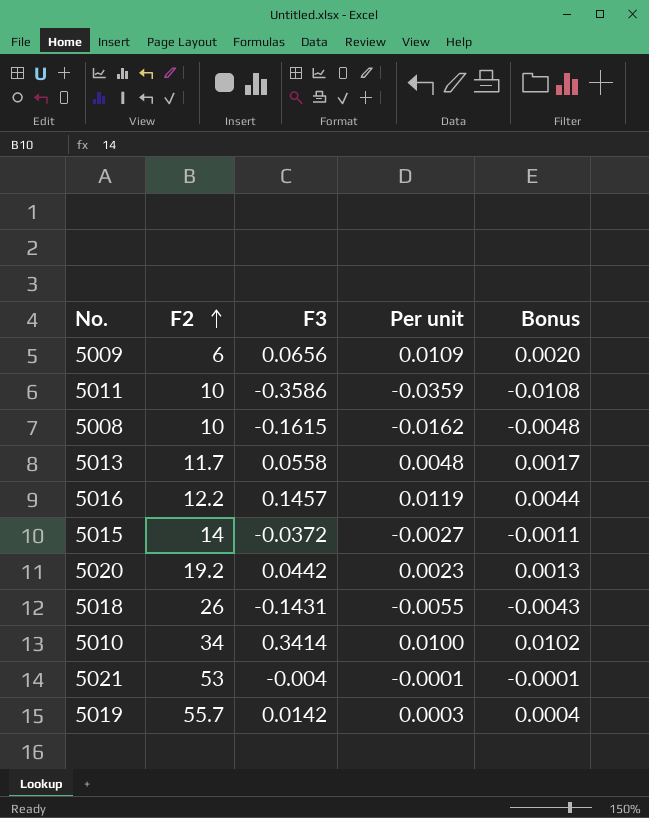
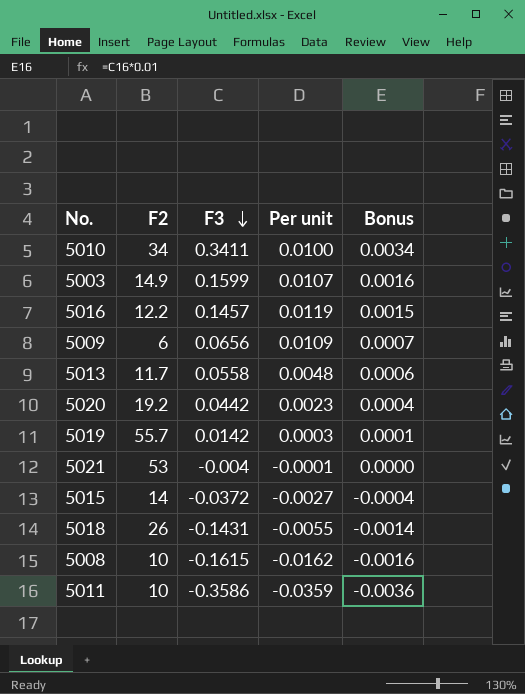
row order: F2 ascending -> F3 descending
column Bonus | formula: [F3] * 0.03 -> [F3] * 0.01
5010 | F3: 0.3414 -> 0.3411
row 5003: none -> 14.9 | 0.1599 | 0.0107 | 0.0016

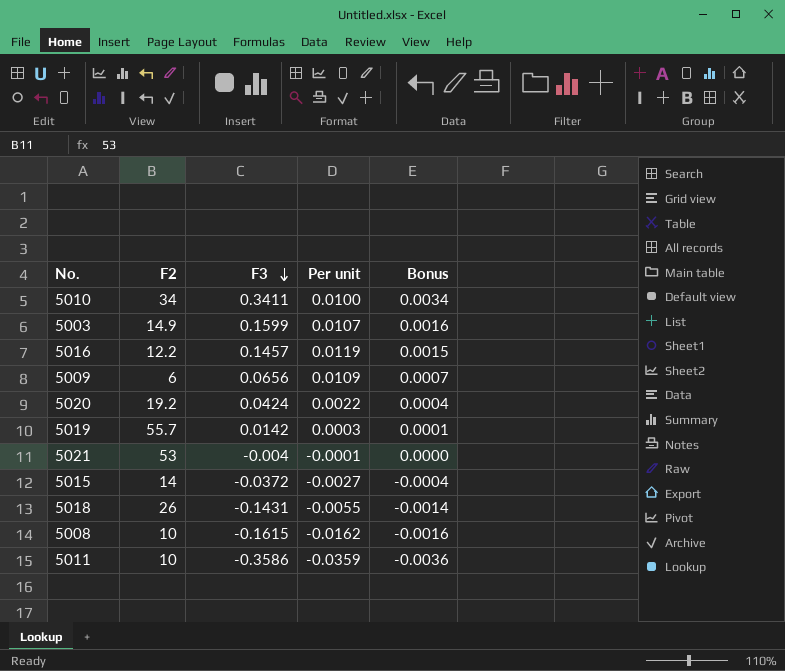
row 5013: 11.7 | 0.0558 | 0.0048 | 0.0006 -> none
5020 | F3: 0.0442 -> 0.0424
5020 | Per unit: 0.0023 -> 0.0022

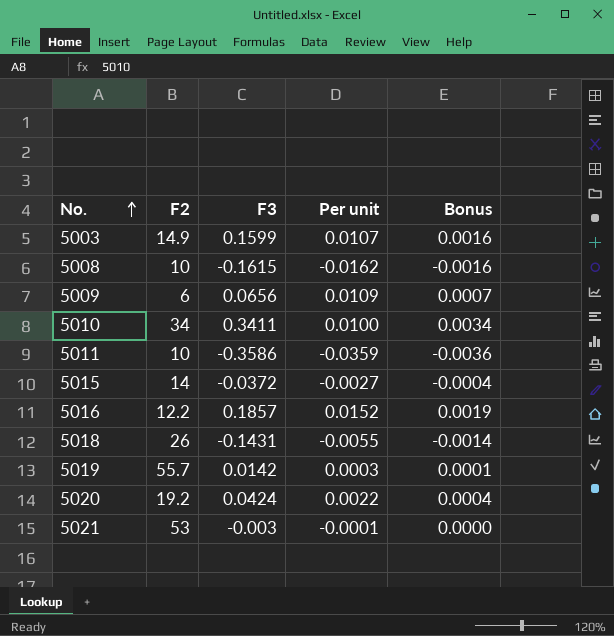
row order: F3 descending -> No. ascending
5016 | F3: 0.1457 -> 0.1857
5016 | Per unit: 0.0119 -> 0.0152
5016 | Bonus: 0.0015 -> 0.0019
5021 | F3: -0.004 -> -0.003

